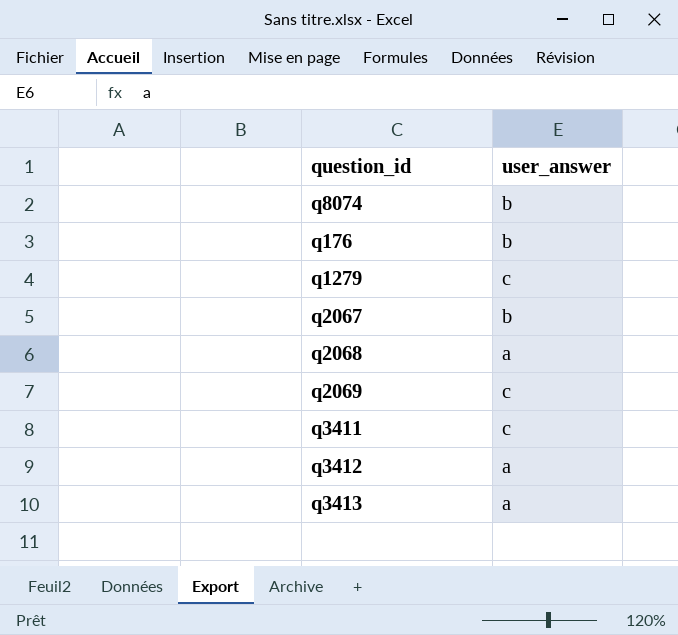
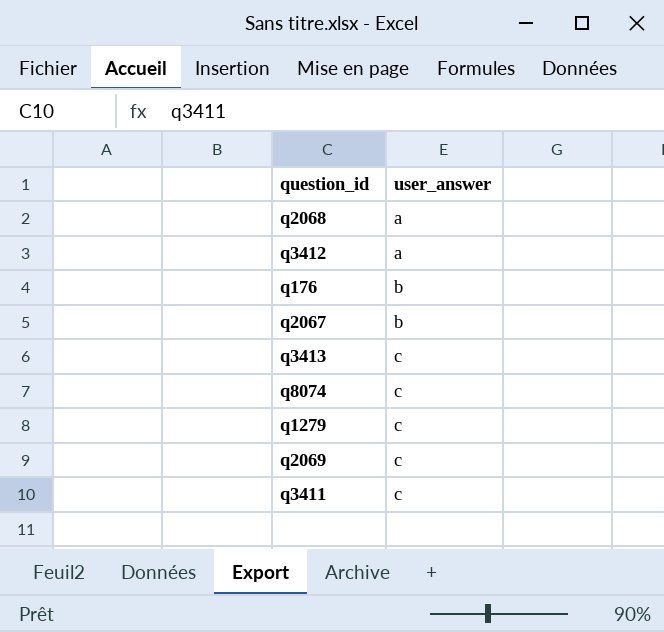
row order: none -> user_answer ascending
q3413 | user_answer: a -> c
q8074 | user_answer: b -> c

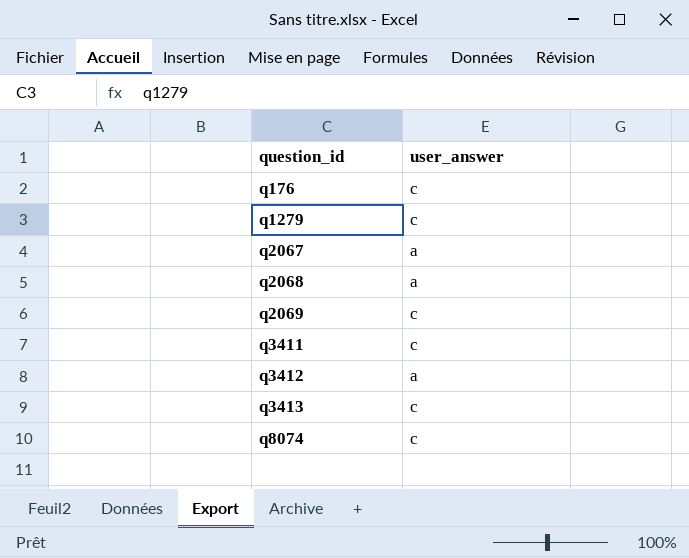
row order: user_answer ascending -> question_id ascending
q176 | user_answer: b -> c
q2067 | user_answer: b -> a

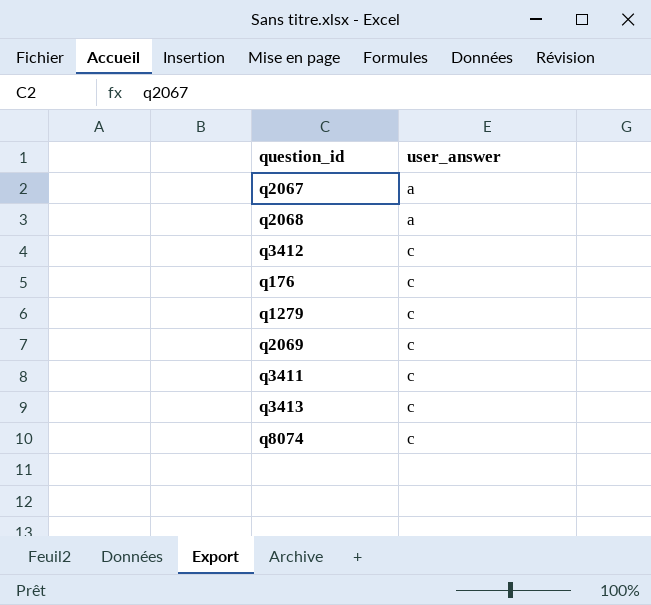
row order: question_id ascending -> user_answer ascending
q3412 | user_answer: a -> c

